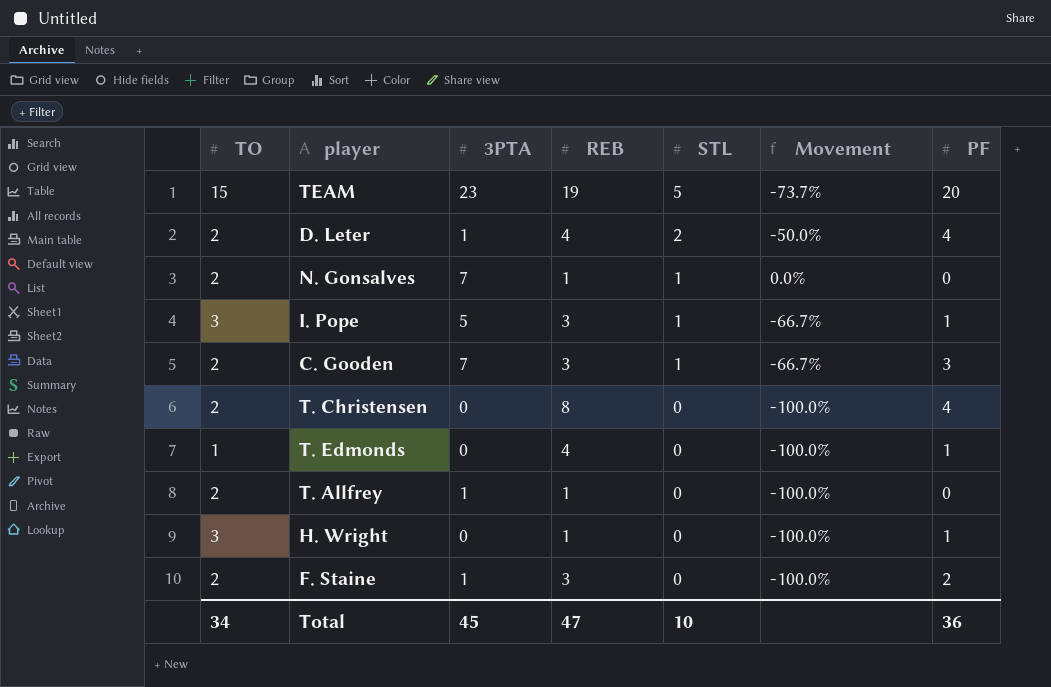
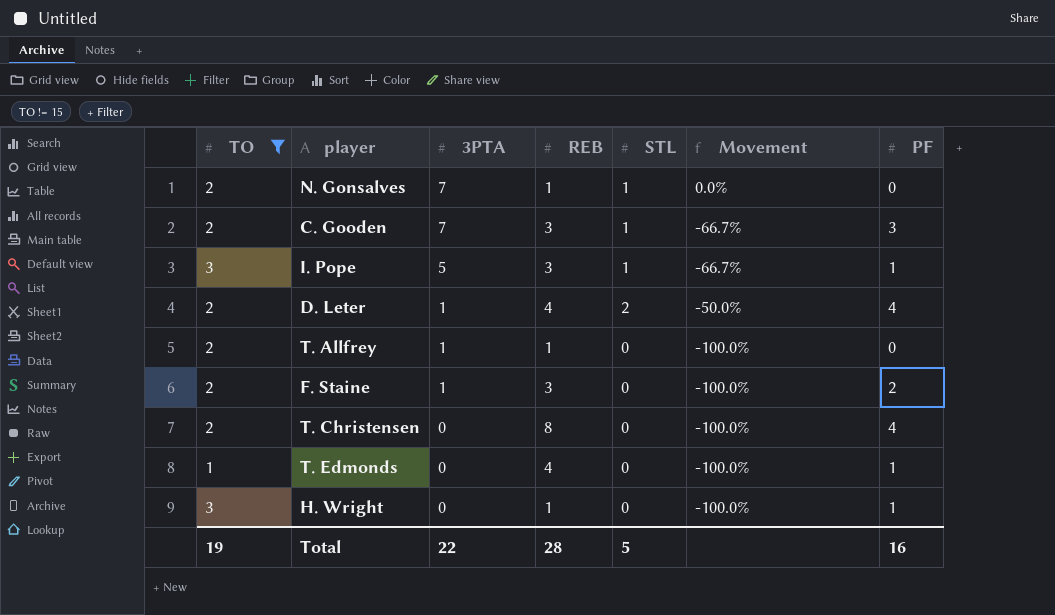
filter: none -> TO != 15
row order: STL descending -> 3PTA descending
Total | TO: 34 -> 19
Total | 3PTA: 45 -> 22
Total | REB: 47 -> 28
Total | STL: 10 -> 5
Total | PF: 36 -> 16

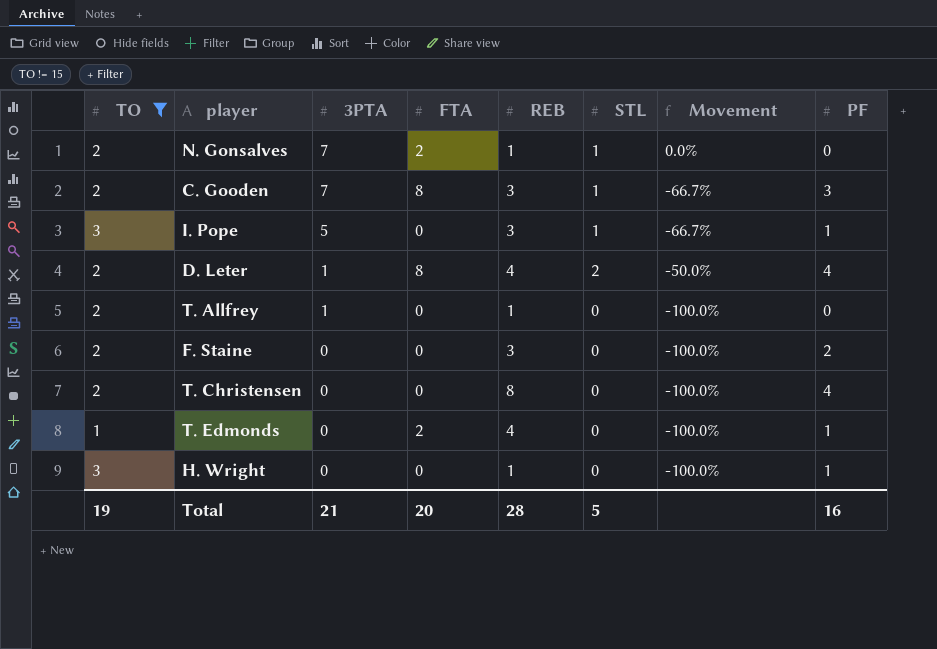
column FTA | position: none -> 4
F. Staine | 3PTA: 1 -> 0
Total | 3PTA: 22 -> 21

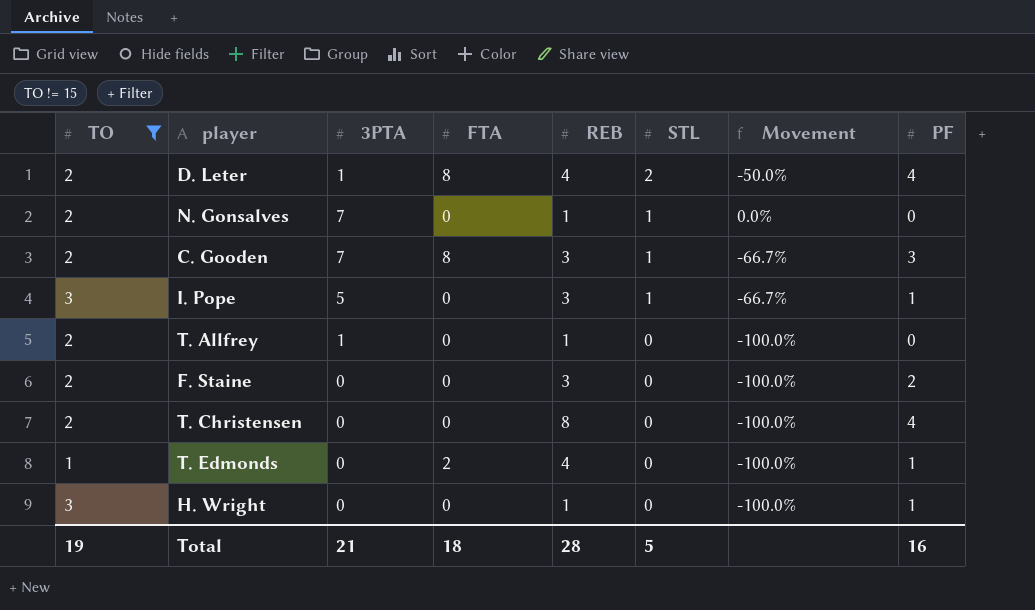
row order: 3PTA descending -> STL descending
N. Gonsalves | FTA: 2 -> 0
Total | FTA: 20 -> 18

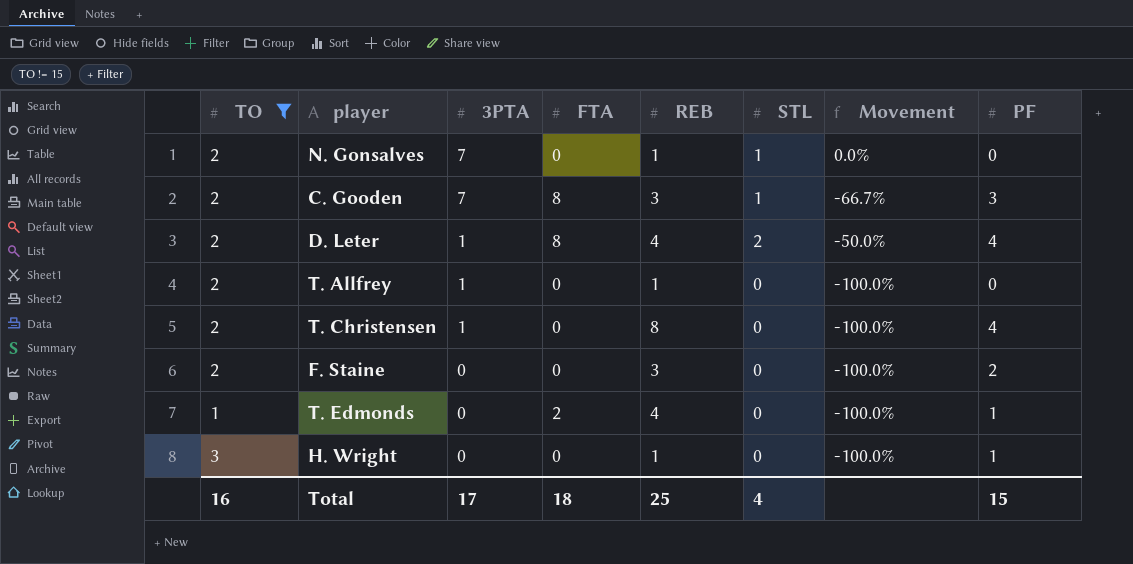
row order: STL descending -> 3PTA descending
row I. Pope: 3 | 5 | 0 | 3 | 1 | -66.7% | 1 -> none
T. Christensen | 3PTA: 0 -> 1
Total | TO: 19 -> 16
Total | 3PTA: 21 -> 17
Total | REB: 28 -> 25
Total | STL: 5 -> 4
Total | PF: 16 -> 15

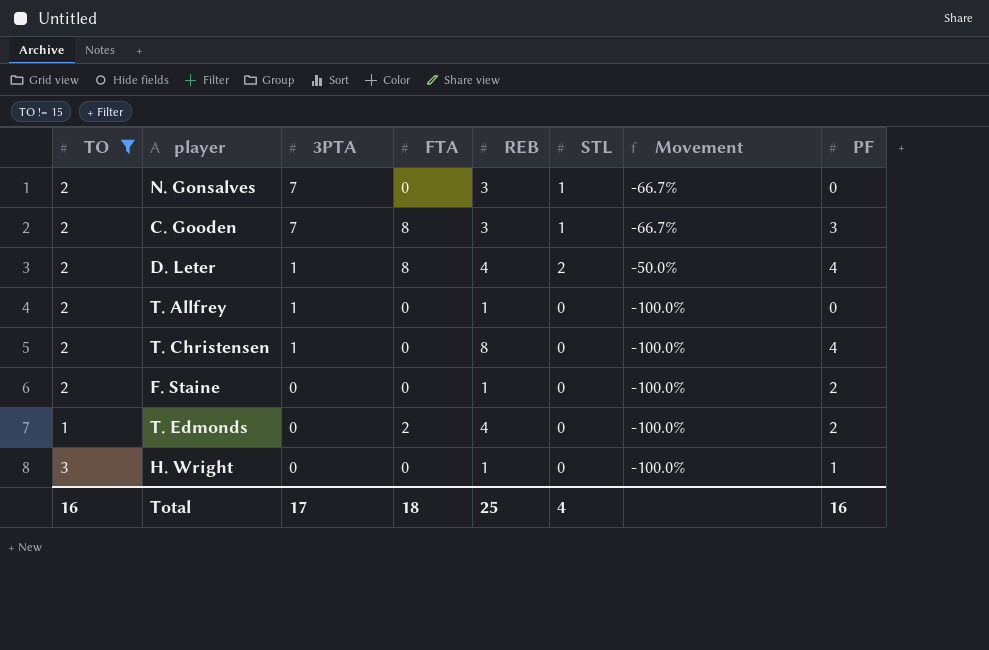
N. Gonsalves | REB: 1 -> 3
N. Gonsalves | Movement: 0.0% -> -66.7%
F. Staine | REB: 3 -> 1
T. Edmonds | PF: 1 -> 2
Total | PF: 15 -> 16

